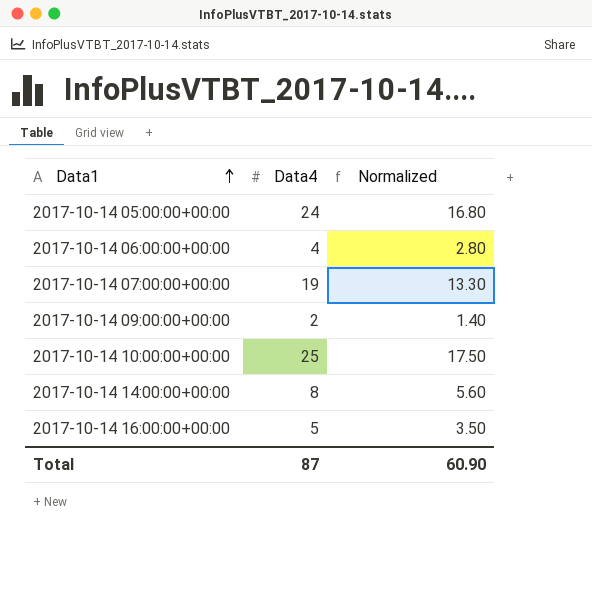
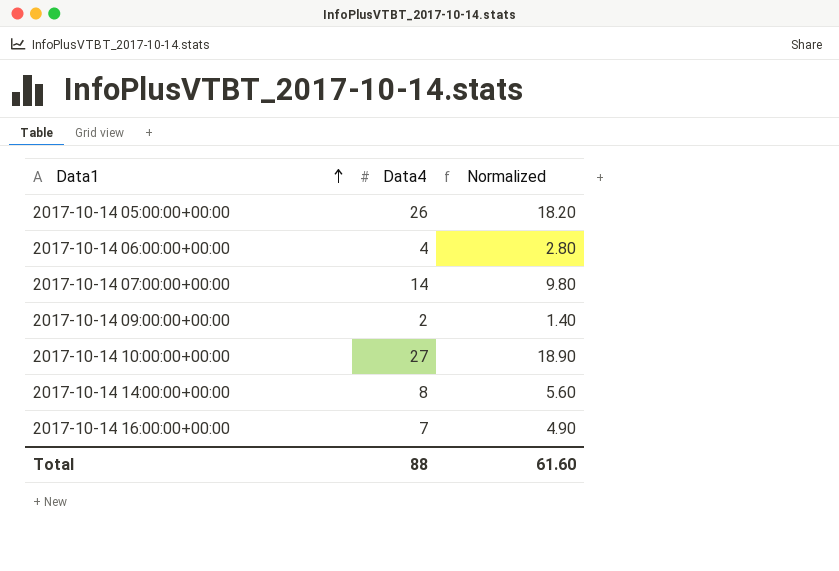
2017-10-14 05:00:00+00:00 | Data4: 24 -> 26
2017-10-14 05:00:00+00:00 | Normalized: 16.80 -> 18.20
2017-10-14 07:00:00+00:00 | Data4: 19 -> 14
2017-10-14 07:00:00+00:00 | Normalized: 13.30 -> 9.80
2017-10-14 10:00:00+00:00 | Data4: 25 -> 27
2017-10-14 10:00:00+00:00 | Normalized: 17.50 -> 18.90
2017-10-14 16:00:00+00:00 | Data4: 5 -> 7
2017-10-14 16:00:00+00:00 | Normalized: 3.50 -> 4.90
Total | Data4: 87 -> 88
Total | Normalized: 60.90 -> 61.60

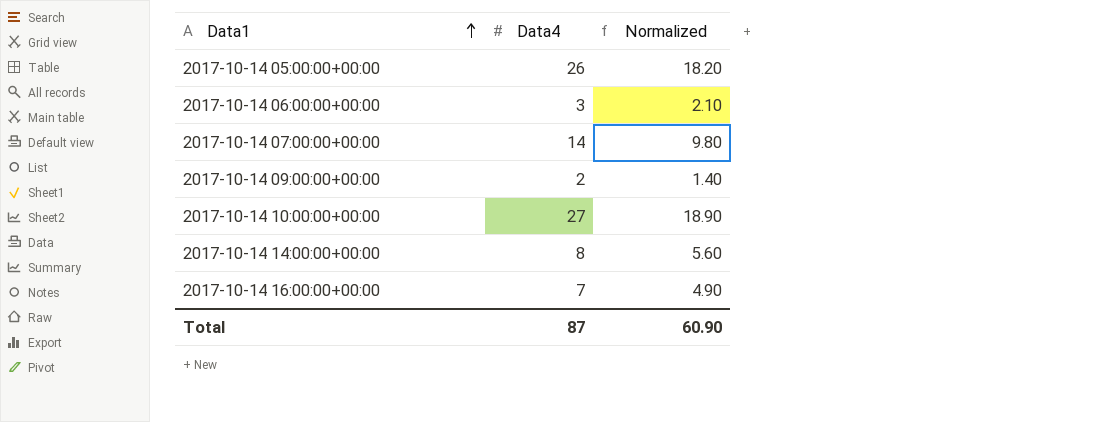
2017-10-14 06:00:00+00:00 | Data4: 4 -> 3
2017-10-14 06:00:00+00:00 | Normalized: 2.80 -> 2.10
Total | Data4: 88 -> 87
Total | Normalized: 61.60 -> 60.90

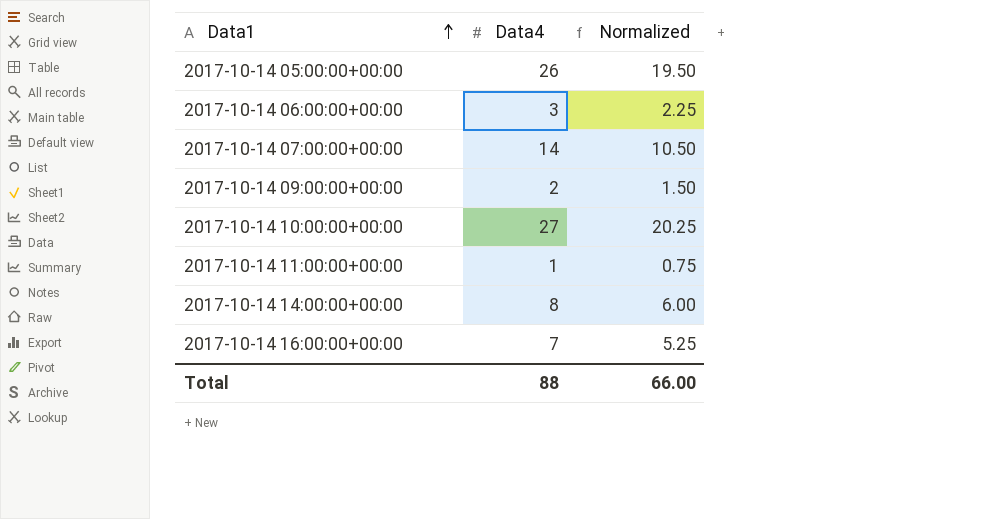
column Normalized | formula: [Data4] * 0.7 -> [Data4] * 0.75
row 2017-10-14 11:00:00+00:00: none -> 1 | 0.75
Total | Data4: 87 -> 88
Total | Normalized: 60.90 -> 66.00

